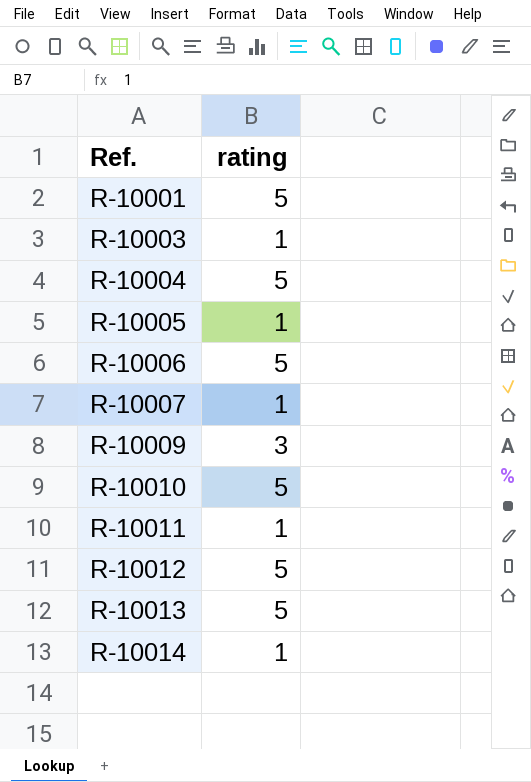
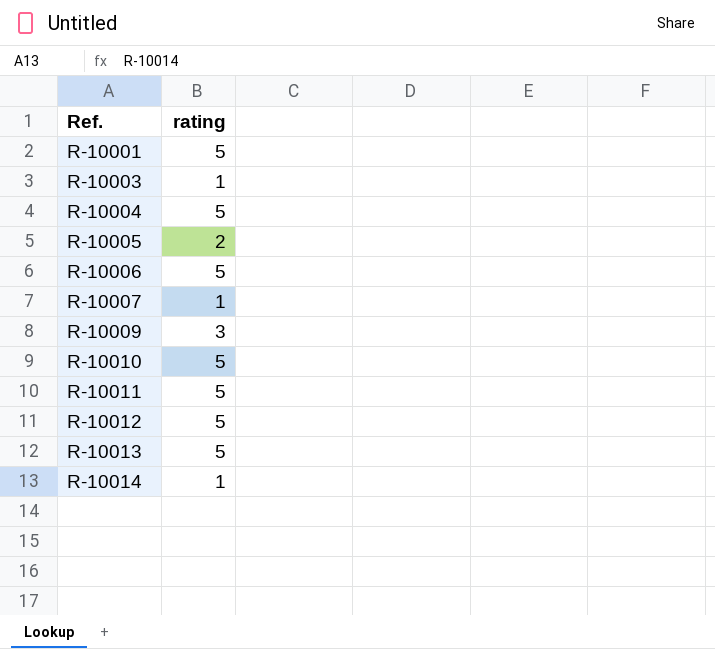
R-10005 | rating: 1 -> 2
R-10011 | rating: 1 -> 5

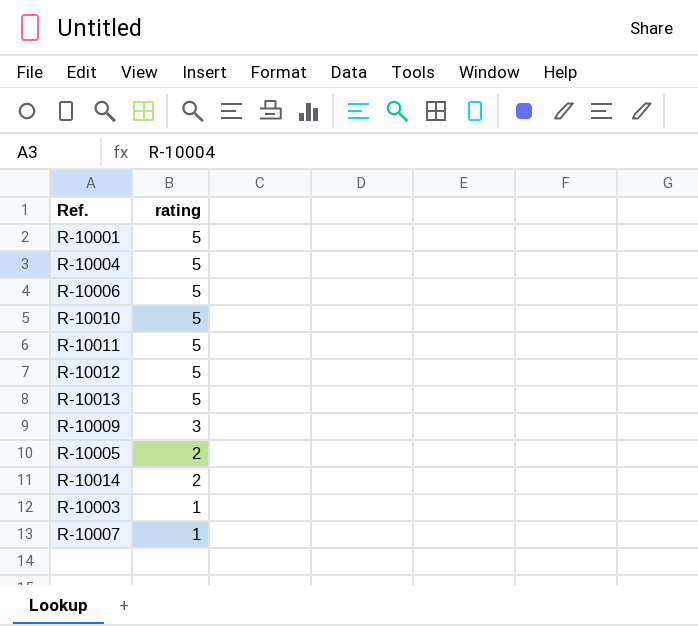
row order: Ref. ascending -> rating descending
R-10014 | rating: 1 -> 2

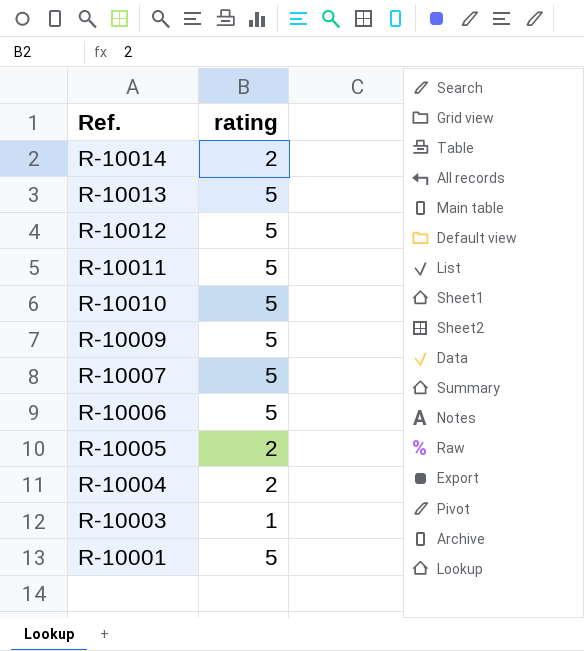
row order: rating descending -> Ref. descending
R-10009 | rating: 3 -> 5
R-10007 | rating: 1 -> 5
R-10004 | rating: 5 -> 2

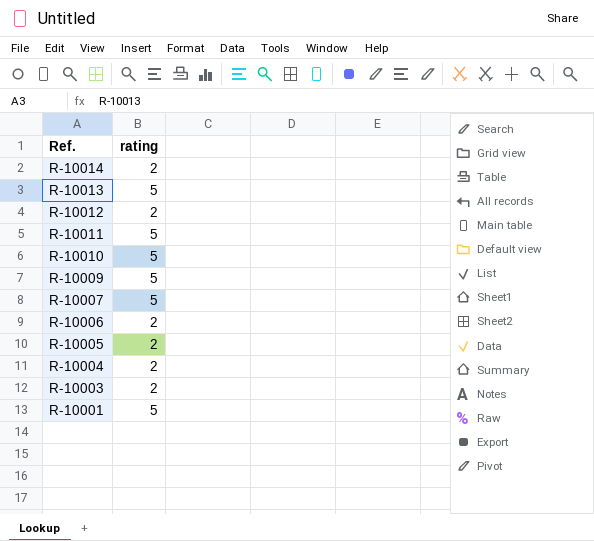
R-10012 | rating: 5 -> 2
R-10006 | rating: 5 -> 2
R-10003 | rating: 1 -> 2

